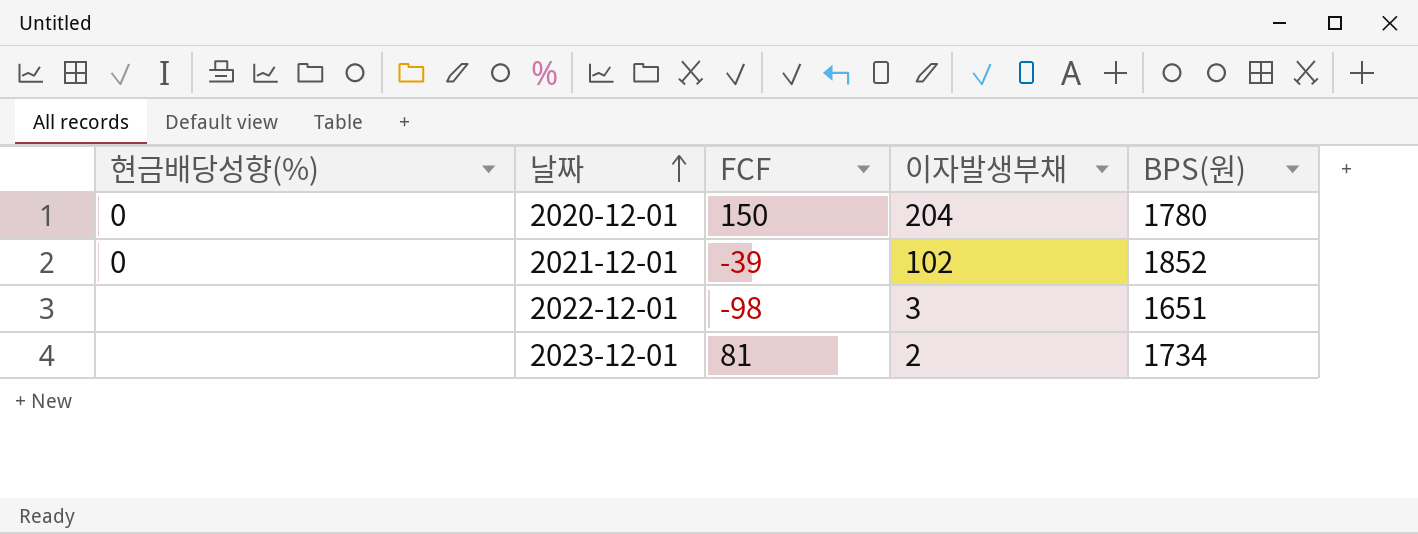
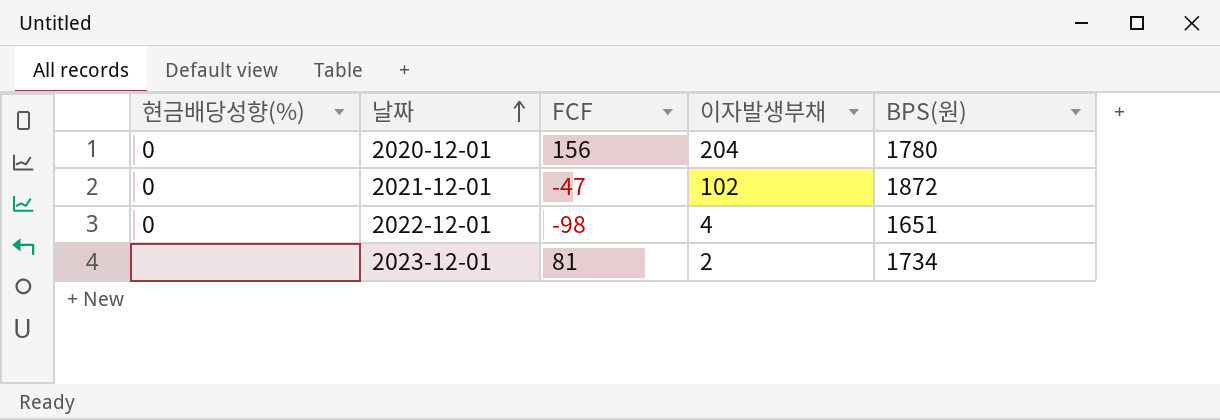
2020-12-01 | FCF: 150 -> 156
2021-12-01 | FCF: -39 -> -47
2021-12-01 | BPS(원): 1852 -> 1872
2022-12-01 | 현금배당성향(%): none -> 0
2022-12-01 | 이자발생부채: 3 -> 4

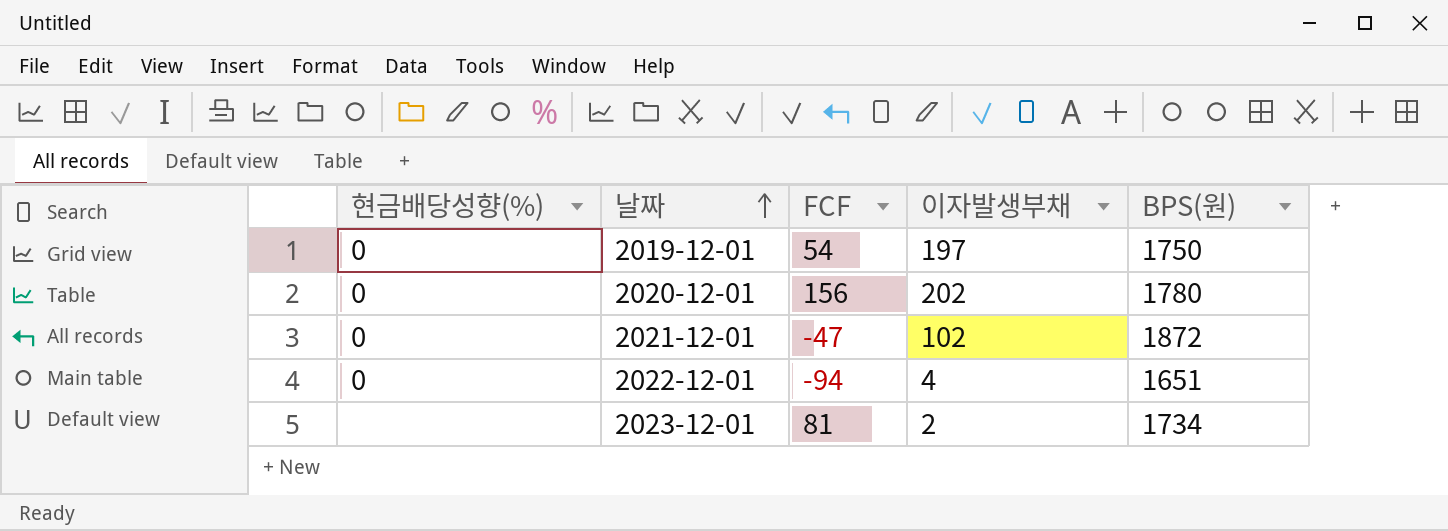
row 2019-12-01: none -> 0 | 54 | 197 | 1750
2020-12-01 | 이자발생부채: 204 -> 202
2022-12-01 | FCF: -98 -> -94

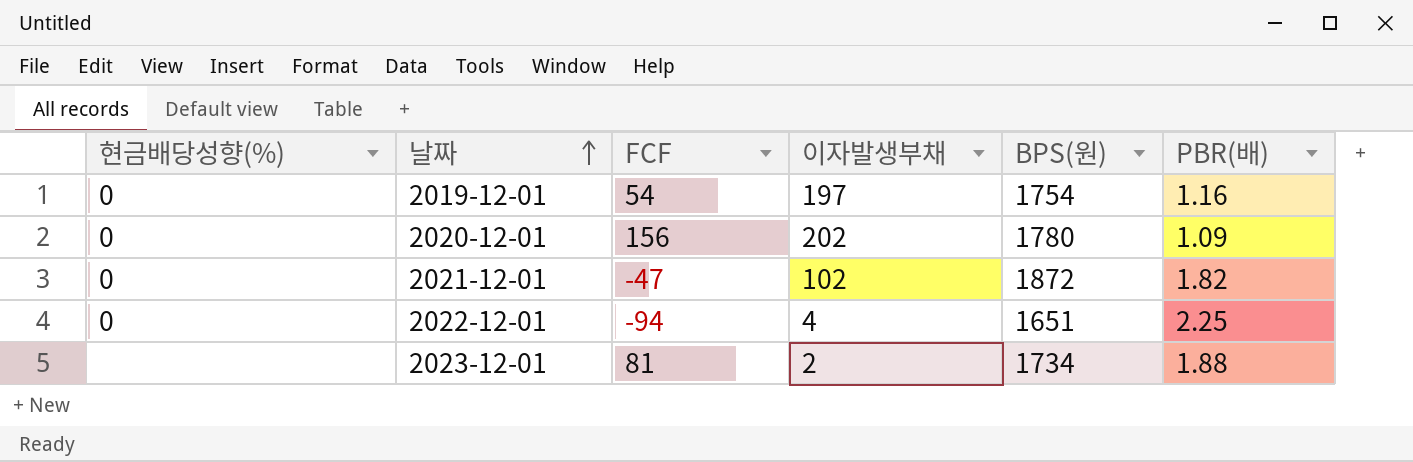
column PBR(배) | position: none -> 6
2019-12-01 | BPS(원): 1750 -> 1754

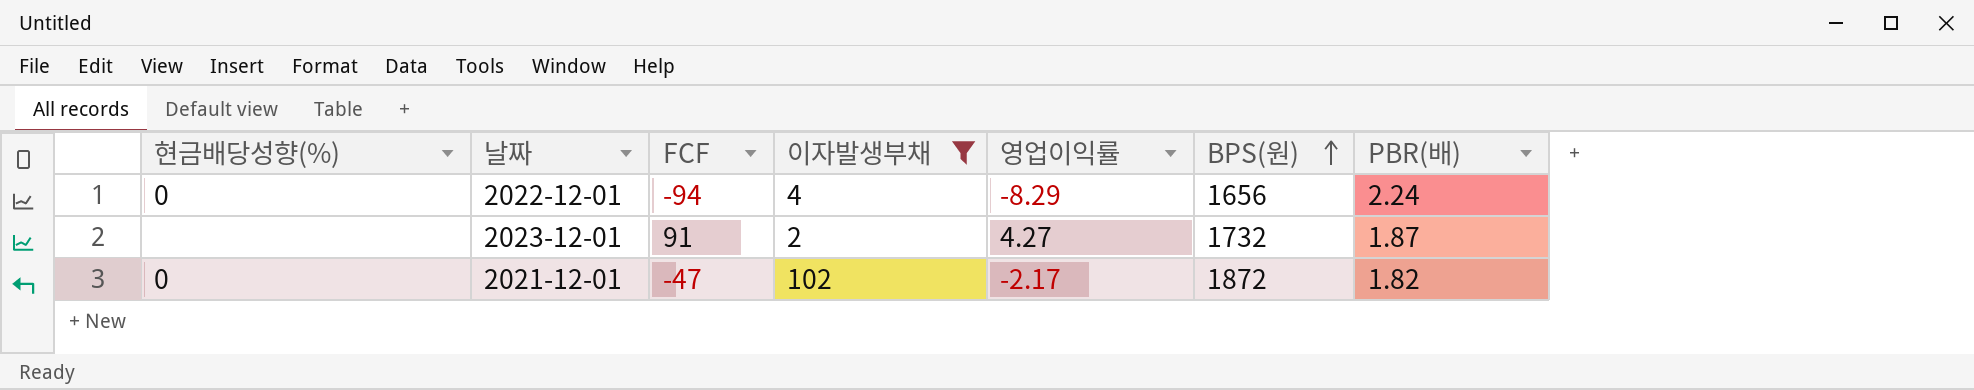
filter: none -> 이자발생부채 <= 102
row order: 날짜 ascending -> BPS(원) ascending
column 영업이익률 | position: none -> 5
2022-12-01 | BPS(원): 1651 -> 1656
2022-12-01 | PBR(배): 2.25 -> 2.24
2023-12-01 | FCF: 81 -> 91
2023-12-01 | BPS(원): 1734 -> 1732
2023-12-01 | PBR(배): 1.88 -> 1.87

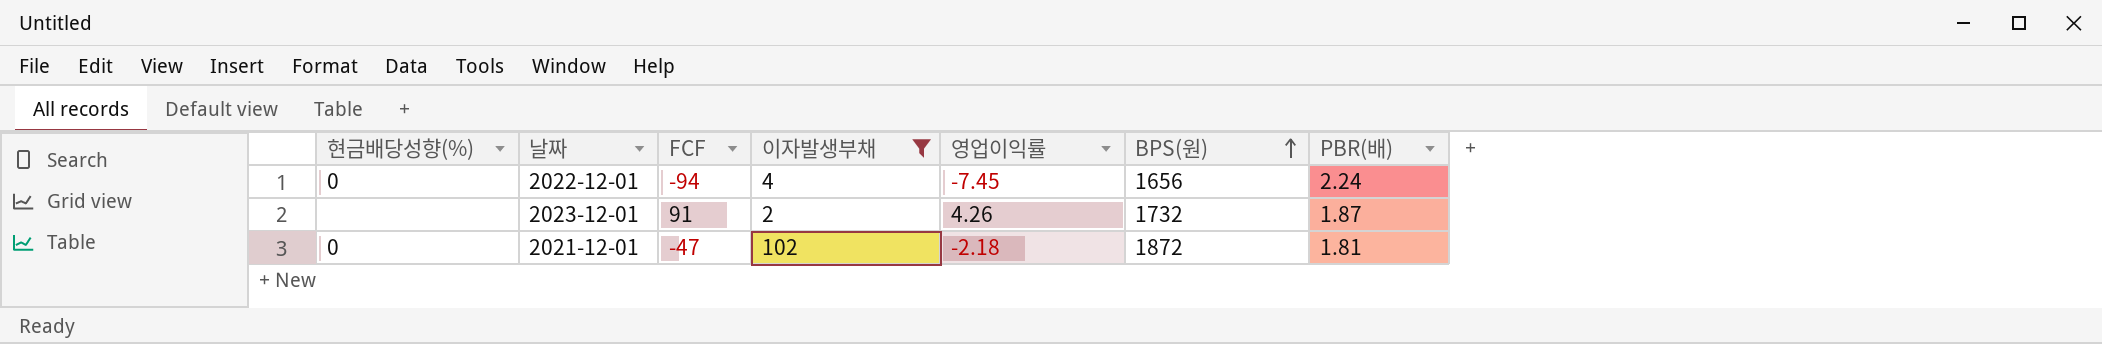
2022-12-01 | 영업이익률: -8.29 -> -7.45
2023-12-01 | 영업이익률: 4.27 -> 4.26
2021-12-01 | 영업이익률: -2.17 -> -2.18
2021-12-01 | PBR(배): 1.82 -> 1.81

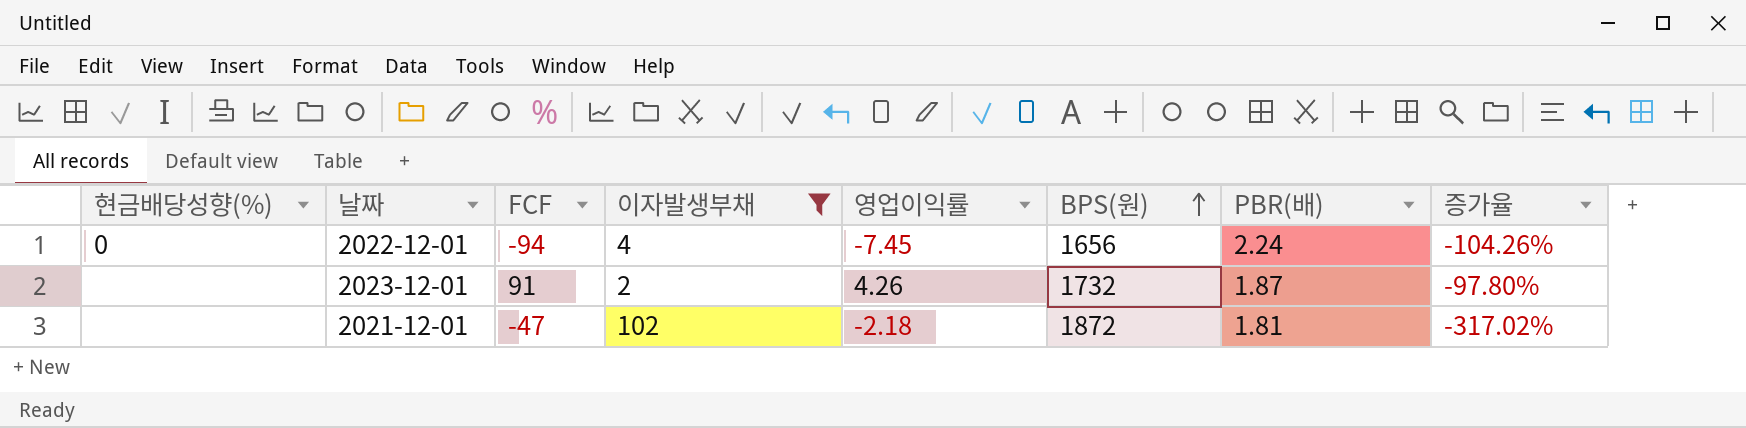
column 증가율 | formula: none -> ([이자발생부채] - [FCF]) / [FCF]
2021-12-01 | 현금배당성향(%): 0 -> none

